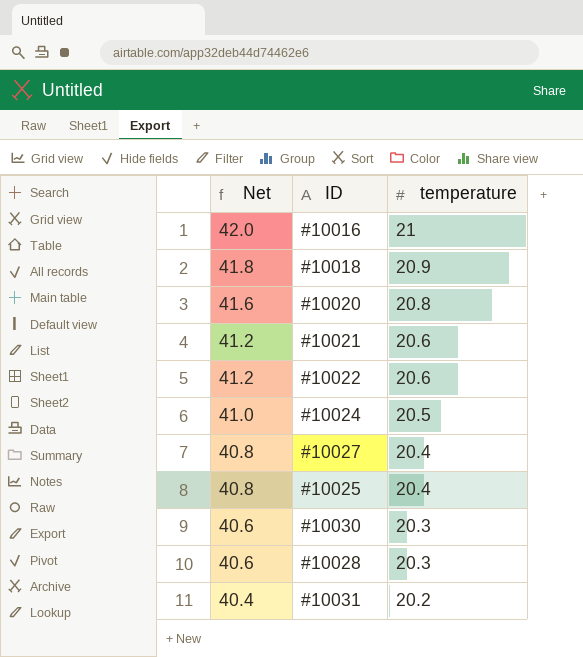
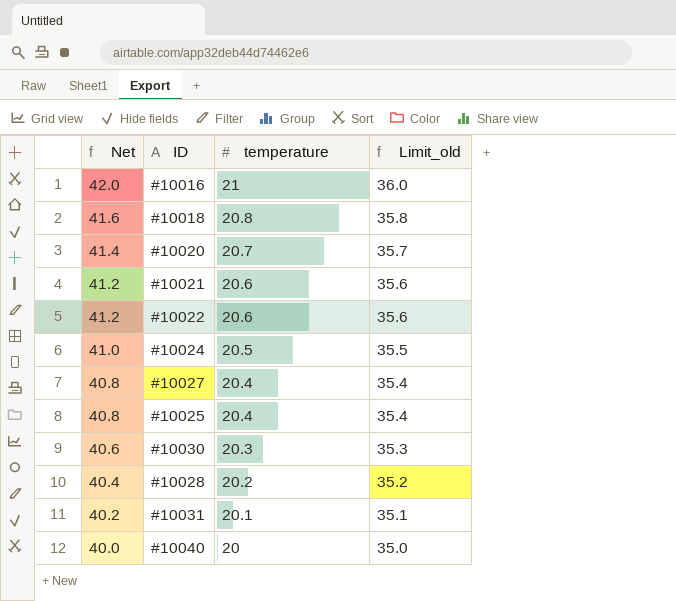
column Limit_old | formula: none -> [temperature] + 15
#10018 | Net: 41.8 -> 41.6
#10018 | temperature: 20.9 -> 20.8
#10020 | Net: 41.6 -> 41.4
#10020 | temperature: 20.8 -> 20.7
#10028 | Net: 40.6 -> 40.4
#10028 | temperature: 20.3 -> 20.2
#10031 | Net: 40.4 -> 40.2
#10031 | temperature: 20.2 -> 20.1
row #10040: none -> 40.0 | 20 | 35.0

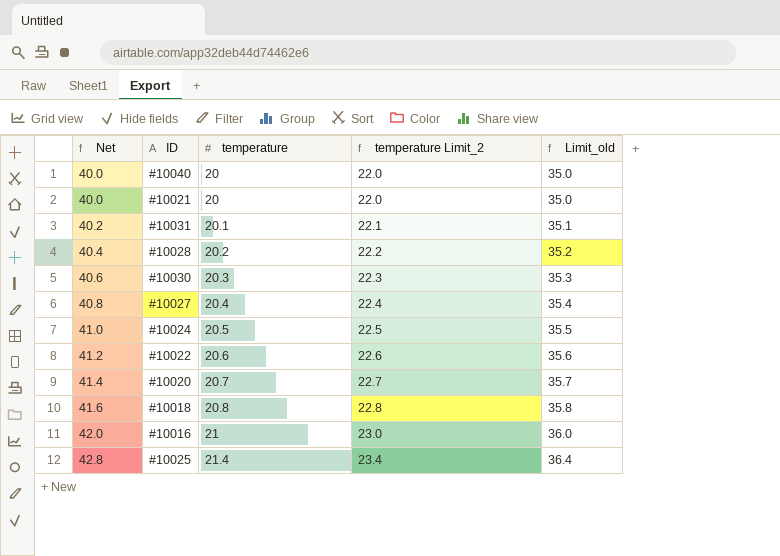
row order: Net descending -> Net ascending
column temperature Limit_2 | formula: none -> [temperature] + 2
#10021 | Net: 41.2 -> 40.0
#10021 | temperature: 20.6 -> 20
#10021 | Limit_old: 35.6 -> 35.0
#10025 | Net: 40.8 -> 42.8
#10025 | temperature: 20.4 -> 21.4
#10025 | Limit_old: 35.4 -> 36.4

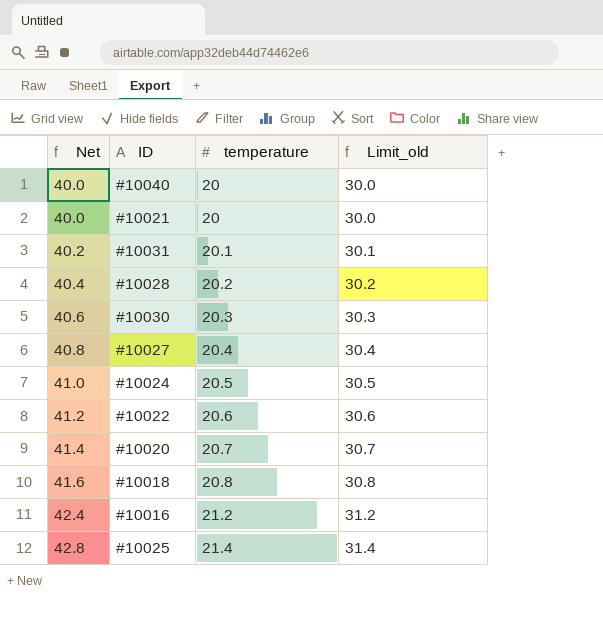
column temperature Limit_2 | formula: [temperature] + 2 -> none
column Limit_old | formula: [temperature] + 15 -> [temperature] + 10
#10016 | Net: 42.0 -> 42.4
#10016 | temperature: 21 -> 21.2

